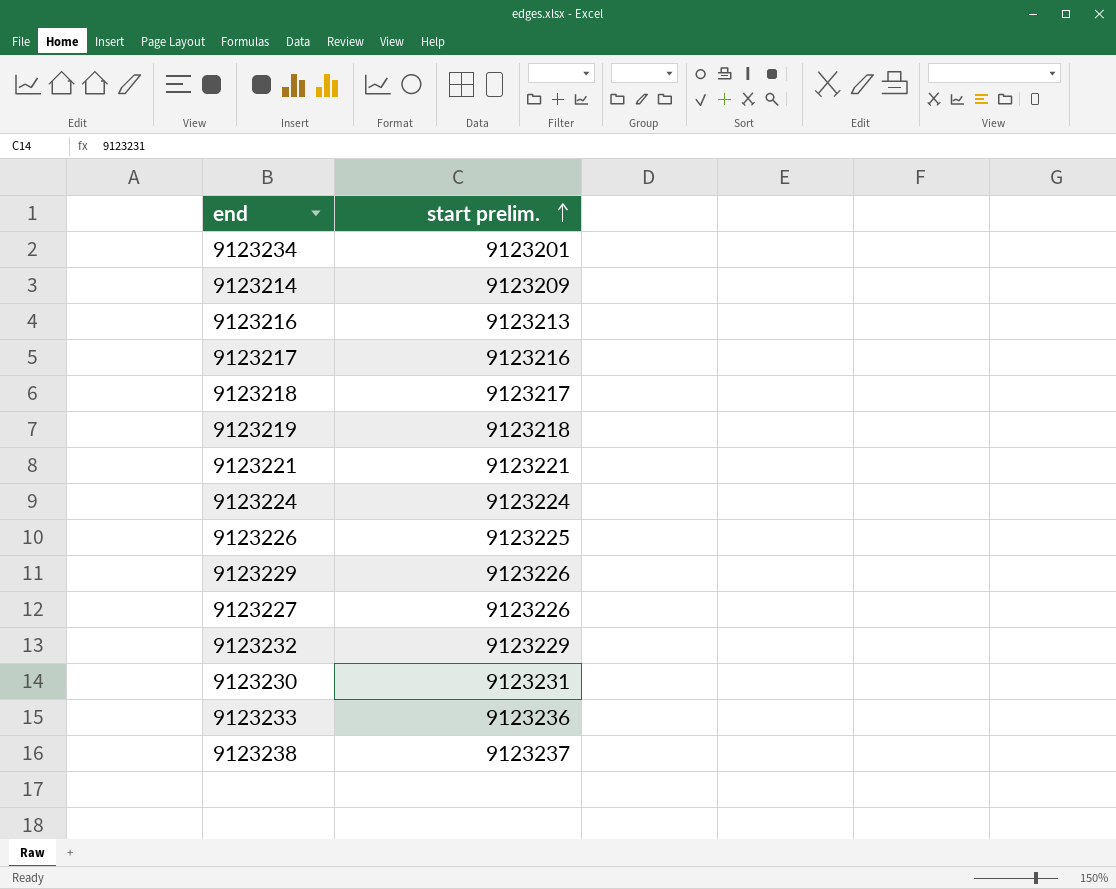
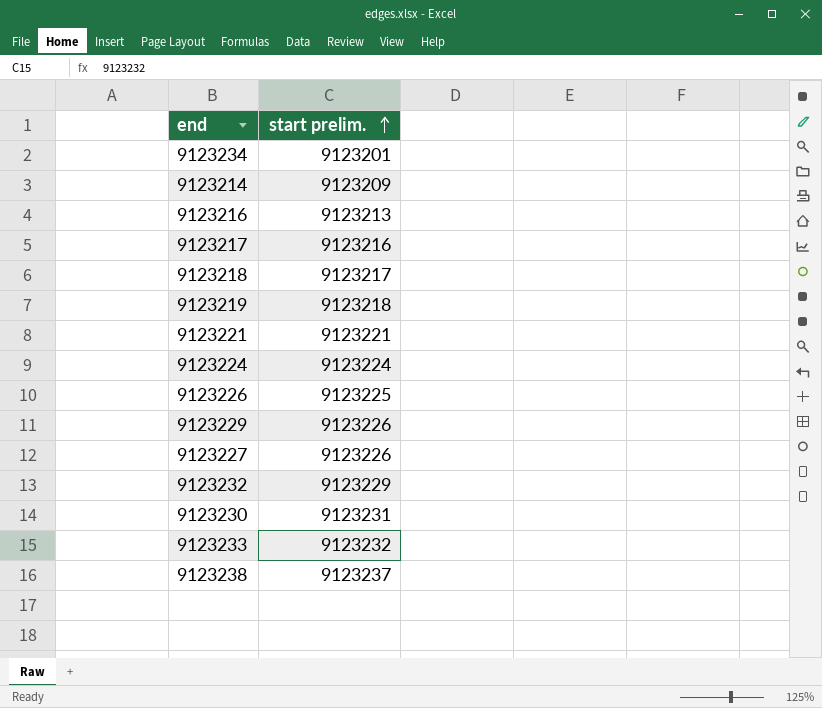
9123233 | start prelim.: 9123236 -> 9123232

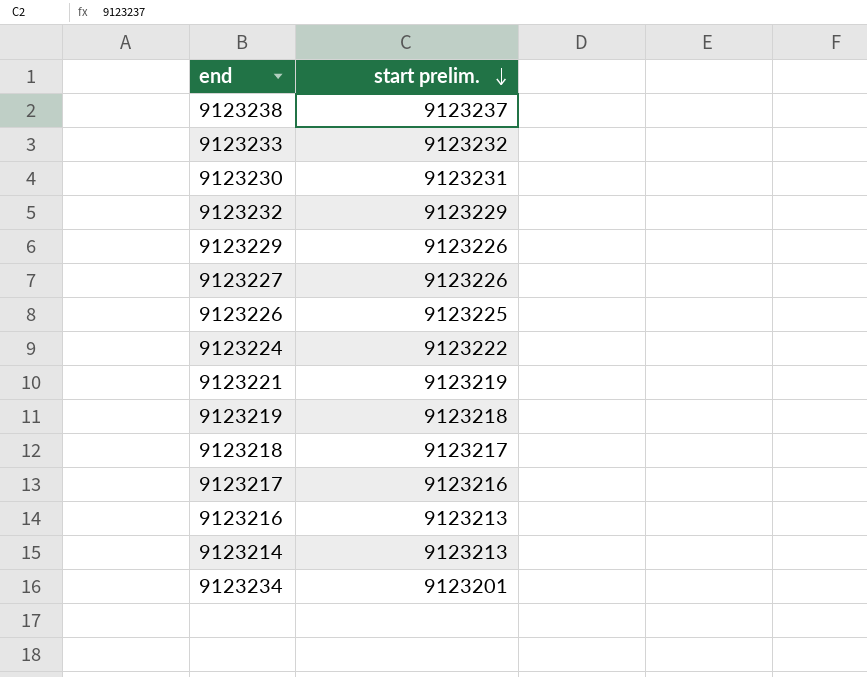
row order: start prelim. ascending -> start prelim. descending
9123224 | start prelim.: 9123224 -> 9123222
9123221 | start prelim.: 9123221 -> 9123219
9123214 | start prelim.: 9123209 -> 9123213

